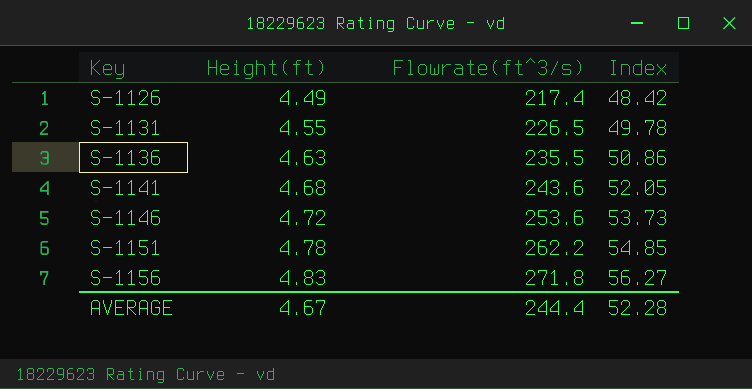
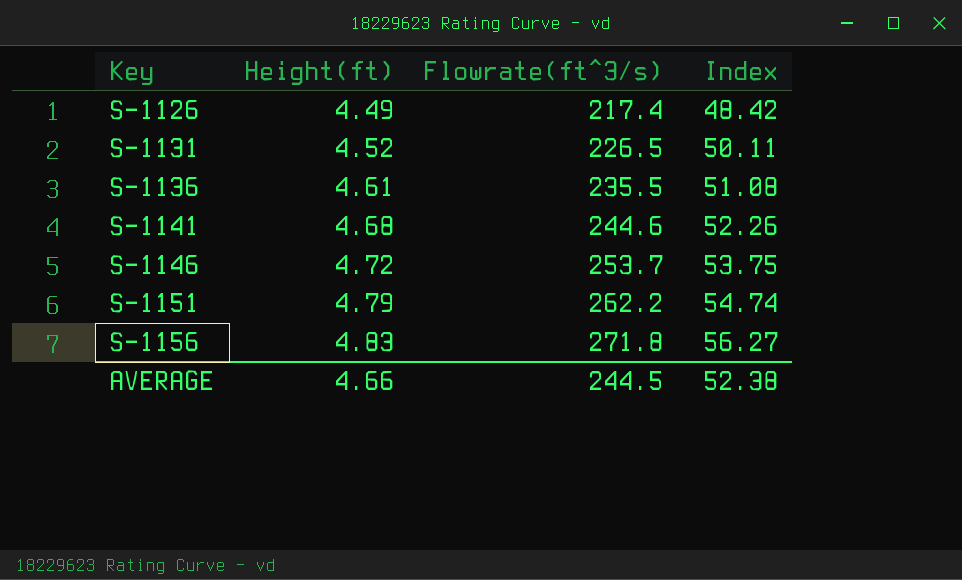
S-1131 | Height(ft): 4.55 -> 4.52
S-1131 | Index: 49.78 -> 50.11
S-1136 | Height(ft): 4.63 -> 4.61
S-1136 | Index: 50.86 -> 51.08
S-1141 | Flowrate(ft^3/s): 243.6 -> 244.6
S-1141 | Index: 52.05 -> 52.26
S-1146 | Flowrate(ft^3/s): 253.6 -> 253.7
S-1146 | Index: 53.73 -> 53.75
S-1151 | Height(ft): 4.78 -> 4.79
S-1151 | Index: 54.85 -> 54.74
AVERAGE | Height(ft): 4.67 -> 4.66
AVERAGE | Flowrate(ft^3/s): 244.4 -> 244.5
AVERAGE | Index: 52.28 -> 52.38

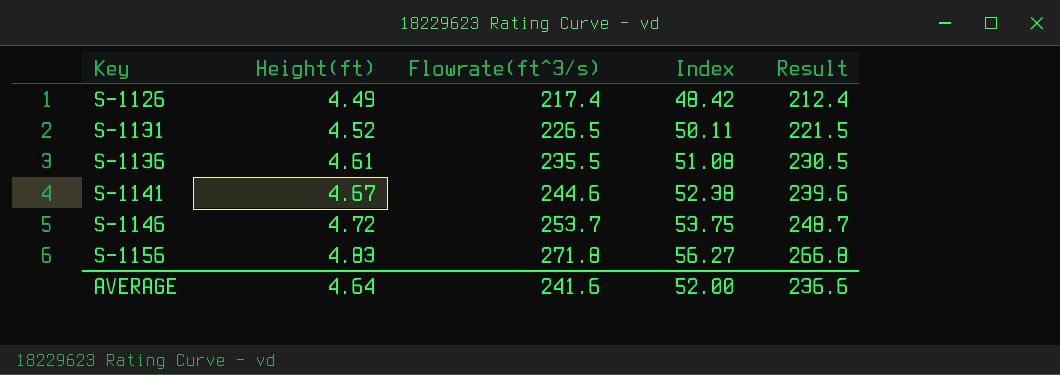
column Result | formula: none -> [Flowrate(ft^3/s)] - 5
row S-1151: 4.79 | 262.2 | 54.74 -> none
S-1141 | Height(ft): 4.68 -> 4.67
S-1141 | Index: 52.26 -> 52.38
AVERAGE | Height(ft): 4.66 -> 4.64
AVERAGE | Flowrate(ft^3/s): 244.5 -> 241.6
AVERAGE | Index: 52.38 -> 52.00

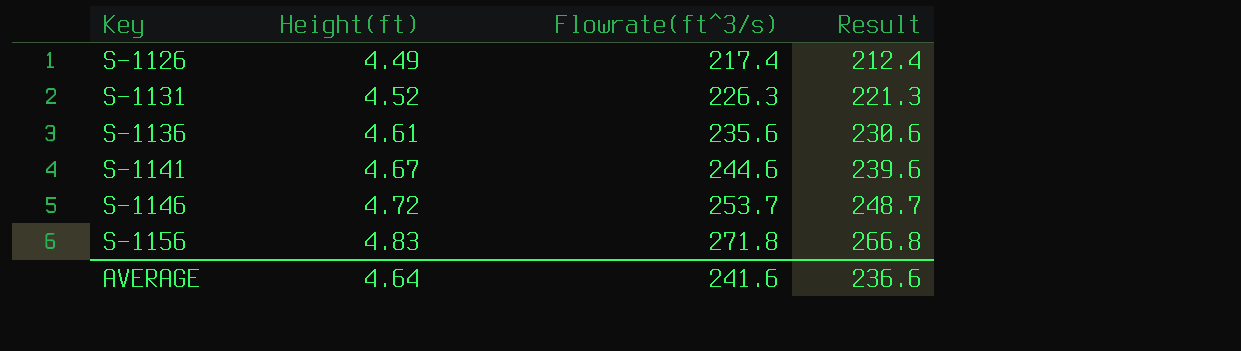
column Index | formula: [Flowrate(ft^3/s)] / [Height(ft)] -> none
S-1131 | Flowrate(ft^3/s): 226.5 -> 226.3
S-1131 | Result: 221.5 -> 221.3
S-1136 | Flowrate(ft^3/s): 235.5 -> 235.6
S-1136 | Result: 230.5 -> 230.6

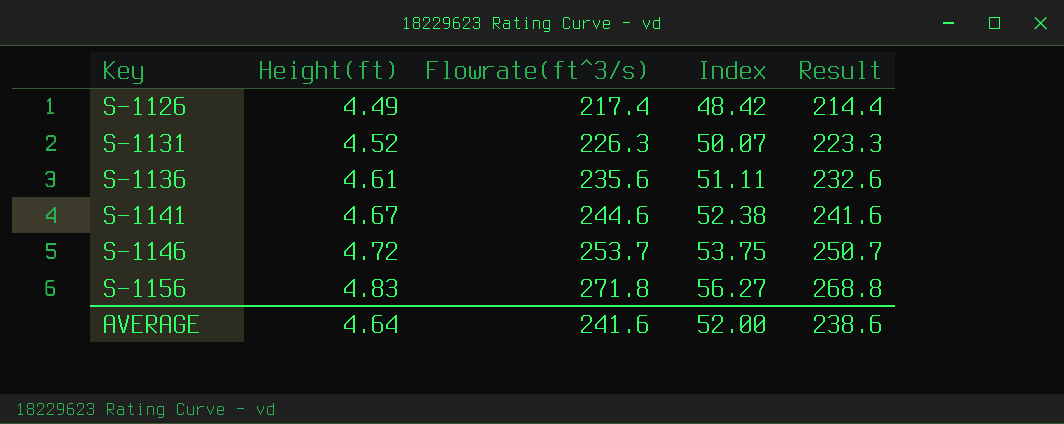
column Index | formula: none -> [Flowrate(ft^3/s)] / [Height(ft)]
column Result | formula: [Flowrate(ft^3/s)] - 5 -> [Flowrate(ft^3/s)] - 3
AVERAGE | Result: 236.6 -> 238.6

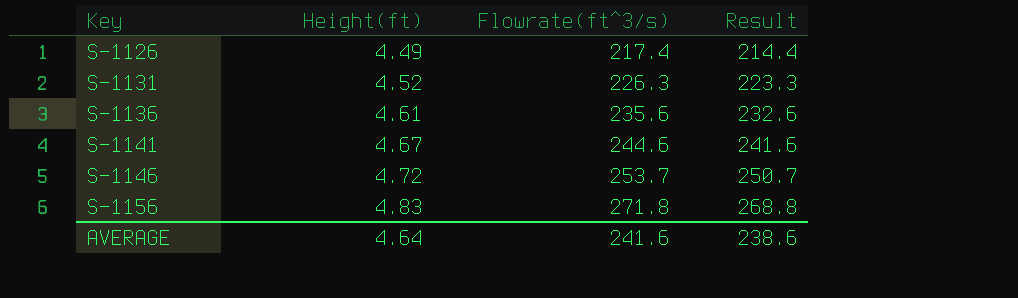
column Index | formula: [Flowrate(ft^3/s)] / [Height(ft)] -> none

